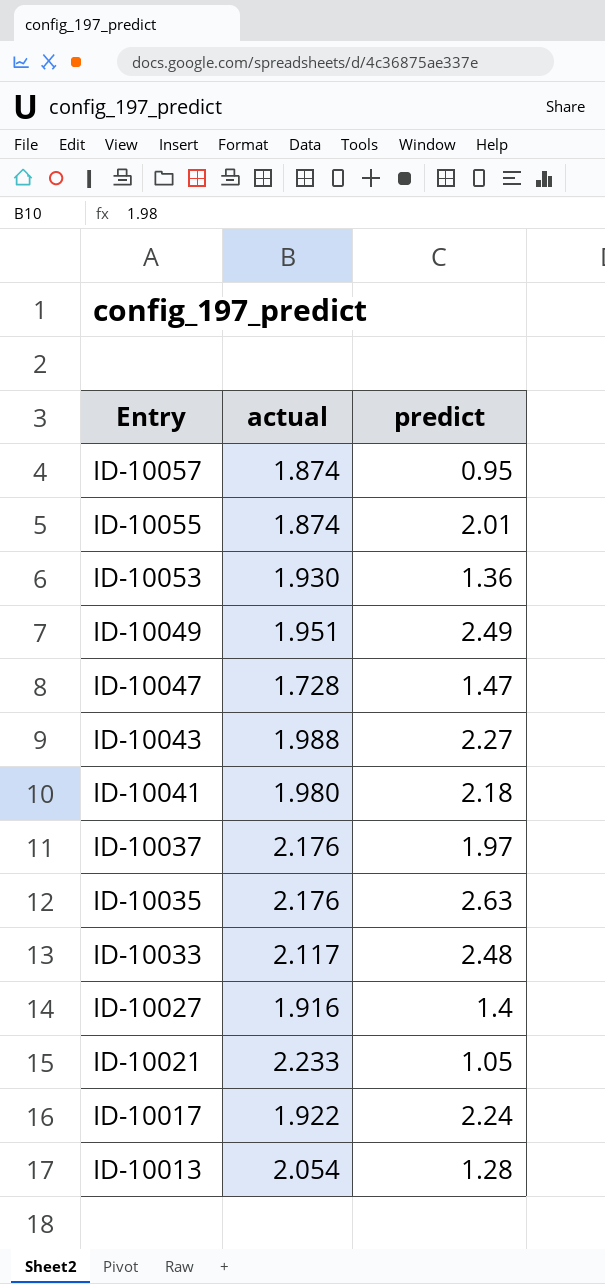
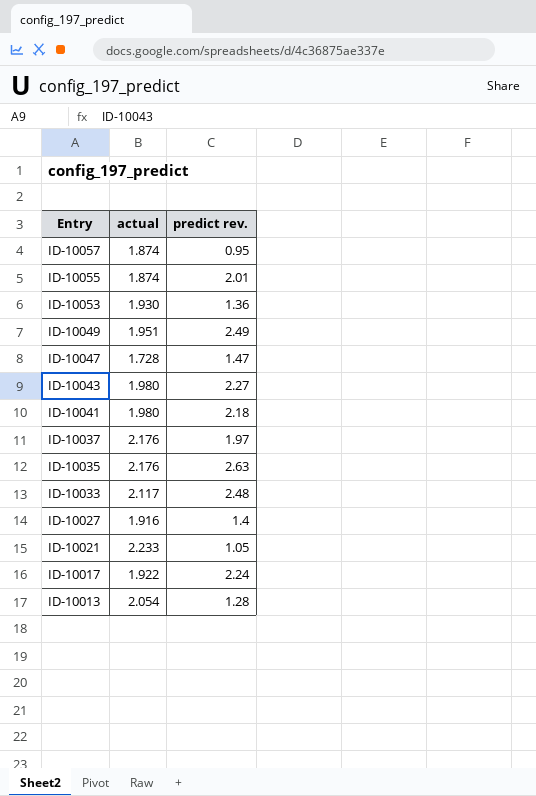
column name: predict -> predict rev.
ID-10043 | actual: 1.988 -> 1.980

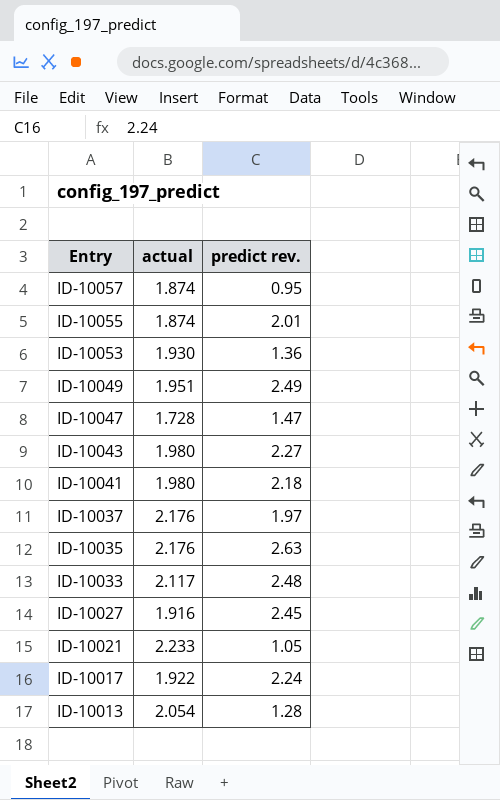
ID-10027 | predict rev.: 1.4 -> 2.45

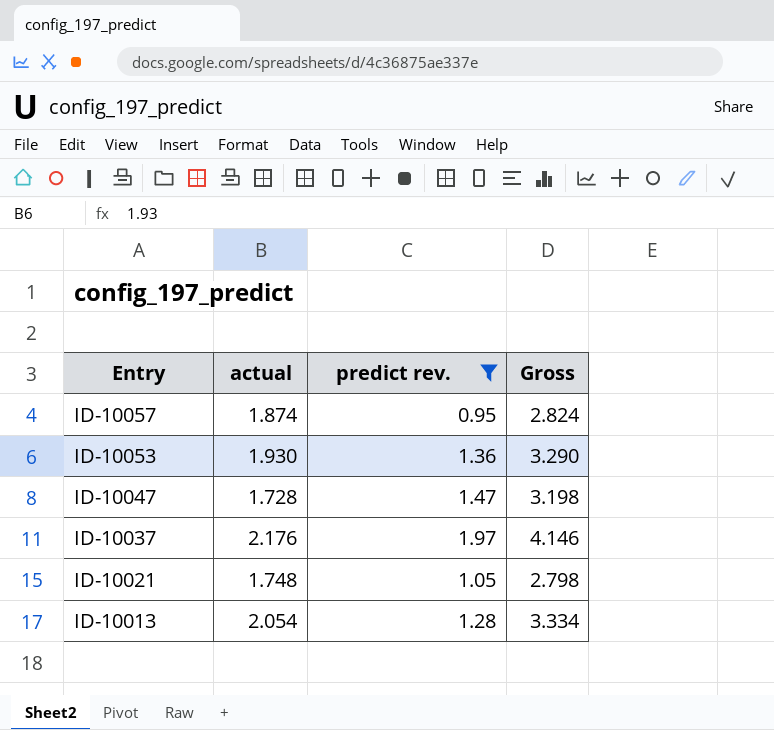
filter: none -> predict rev. <= 1.97
column Gross | formula: none -> [actual] + [predict rev.]
ID-10021 | actual: 2.233 -> 1.748

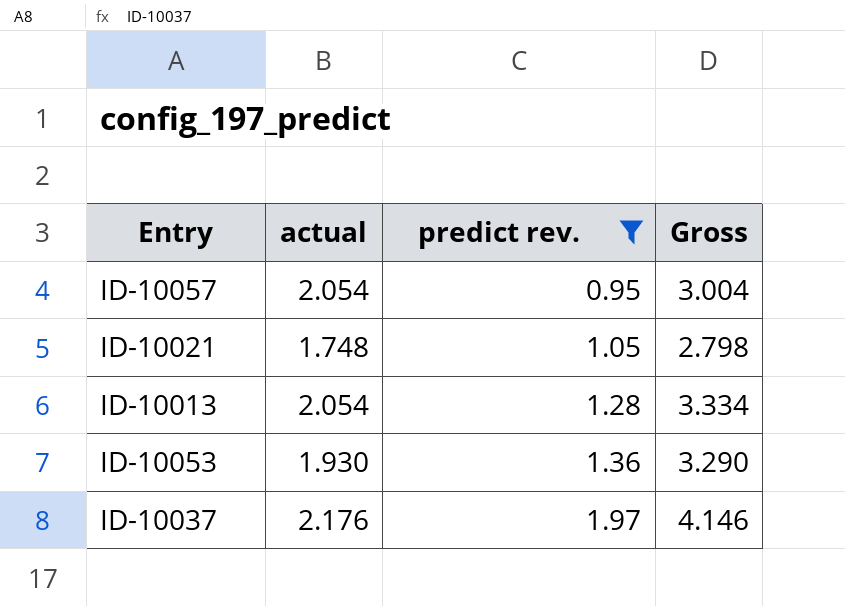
row order: Entry descending -> predict rev. ascending
row ID-10047: 1.728 | 1.47 | 3.198 -> none
ID-10057 | actual: 1.874 -> 2.054
ID-10057 | Gross: 2.824 -> 3.004

